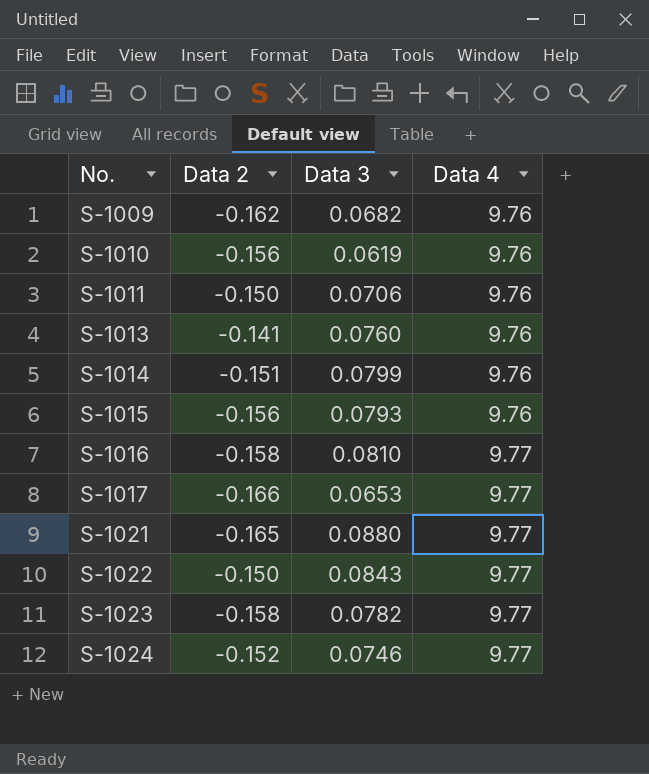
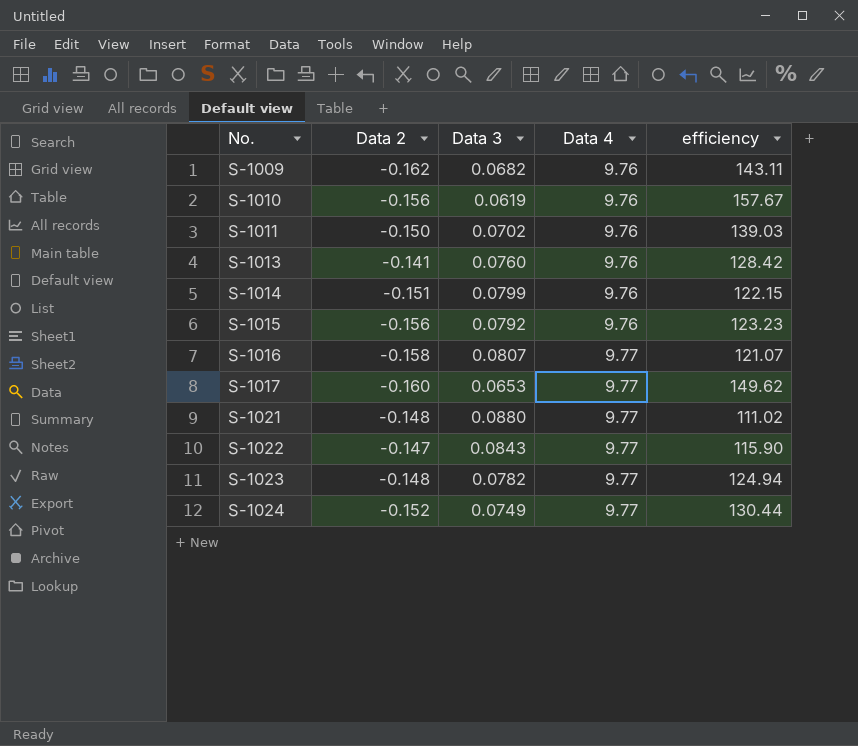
column efficiency | formula: none -> [Data 4] / [Data 3]
S-1011 | Data 3: 0.0706 -> 0.0702
S-1015 | Data 3: 0.0793 -> 0.0792
S-1016 | Data 3: 0.0810 -> 0.0807
S-1017 | Data 2: -0.166 -> -0.160
S-1021 | Data 2: -0.165 -> -0.148
S-1022 | Data 2: -0.150 -> -0.147
S-1023 | Data 2: -0.158 -> -0.148
S-1024 | Data 3: 0.0746 -> 0.0749

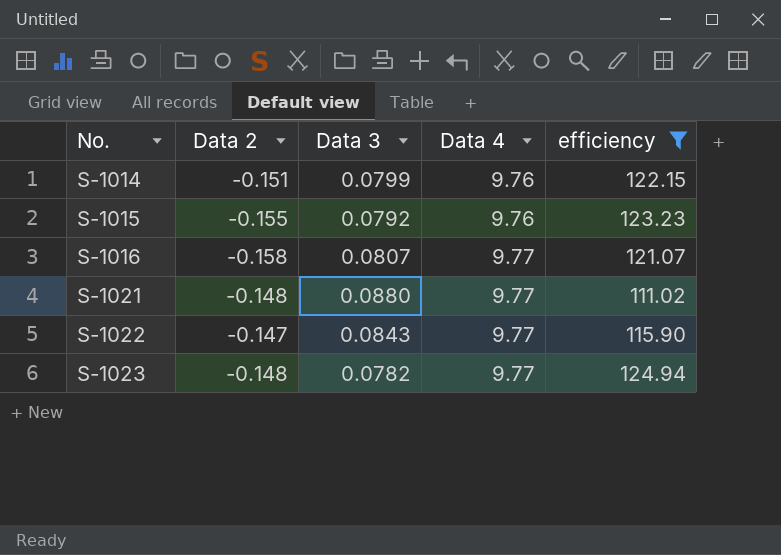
filter: none -> efficiency <= 124.94
S-1015 | Data 2: -0.156 -> -0.155

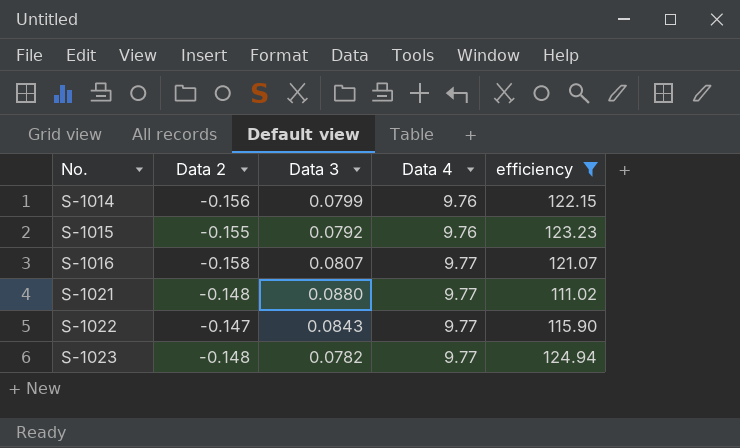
S-1014 | Data 2: -0.151 -> -0.156

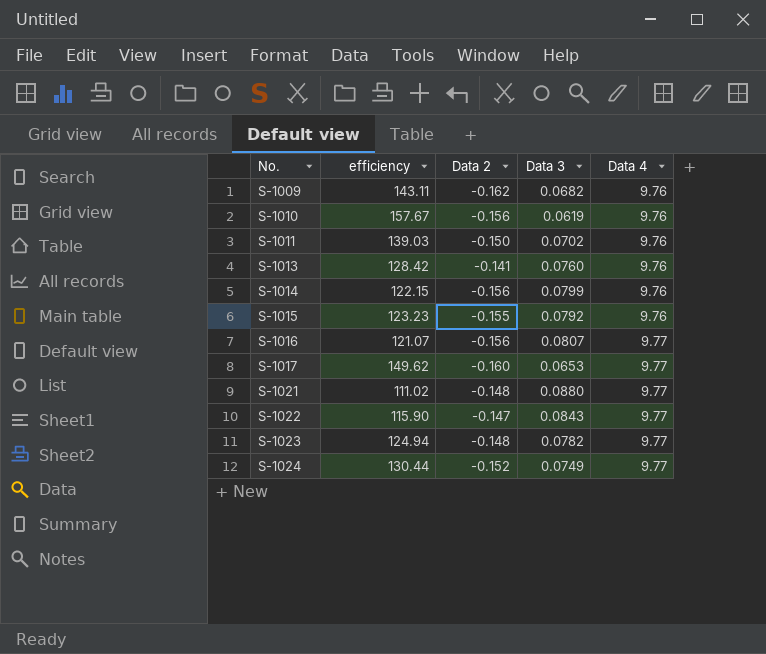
filter: efficiency <= 124.94 -> none
column efficiency | position: 5 -> 2
S-1016 | Data 2: -0.158 -> -0.156

